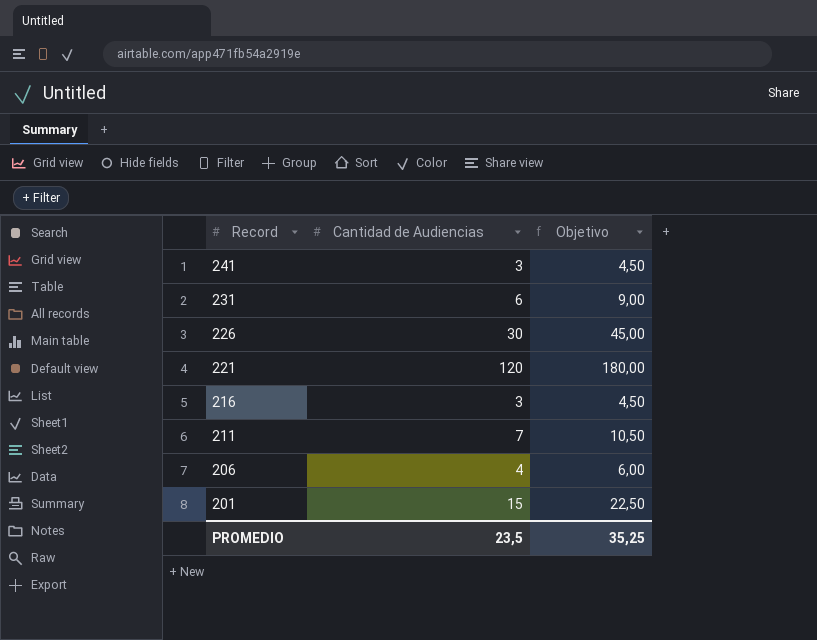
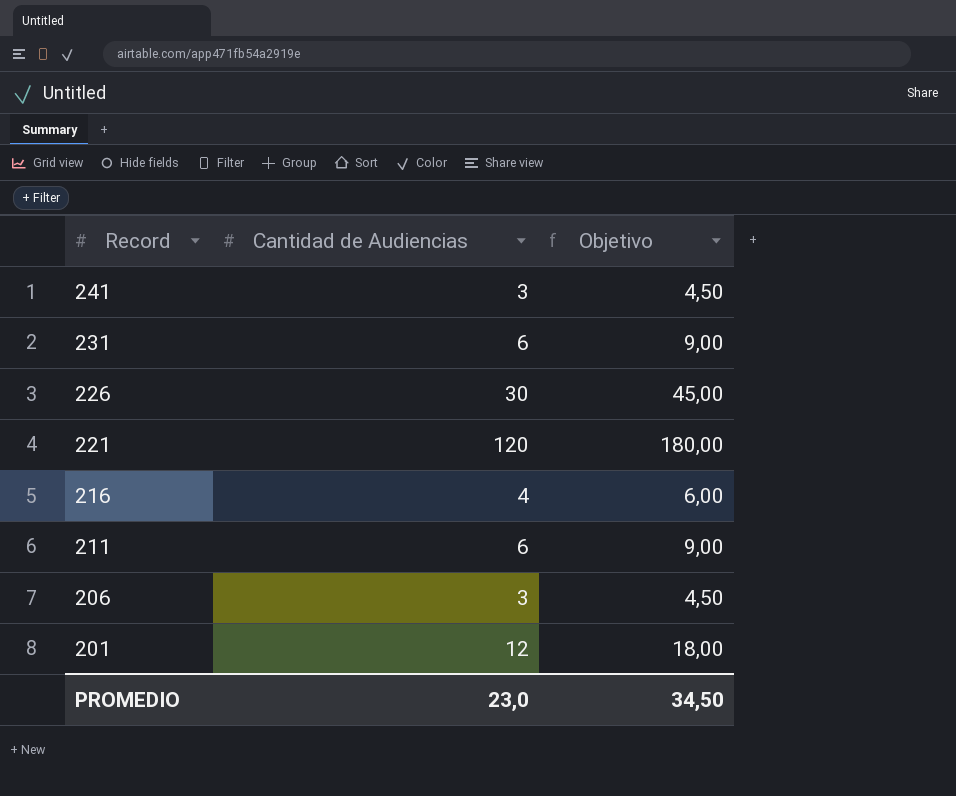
216 | Cantidad de Audiencias: 3 -> 4
216 | Objetivo: 4,50 -> 6,00
211 | Cantidad de Audiencias: 7 -> 6
211 | Objetivo: 10,50 -> 9,00
206 | Cantidad de Audiencias: 4 -> 3
206 | Objetivo: 6,00 -> 4,50
201 | Cantidad de Audiencias: 15 -> 12
201 | Objetivo: 22,50 -> 18,00
PROMEDIO | Cantidad de Audiencias: 23,5 -> 23,0
PROMEDIO | Objetivo: 35,25 -> 34,50

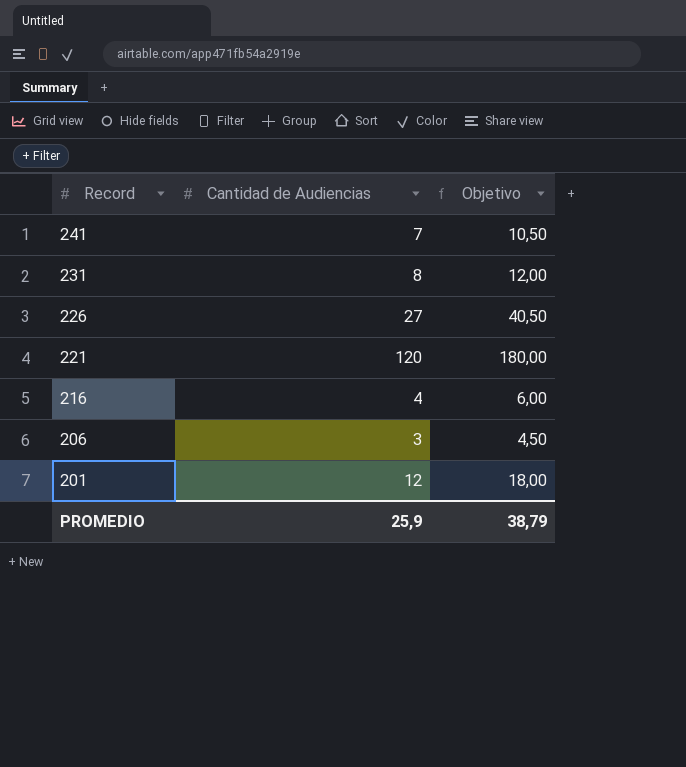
row 211: 6 | 9,00 -> none
241 | Cantidad de Audiencias: 3 -> 7
241 | Objetivo: 4,50 -> 10,50
231 | Cantidad de Audiencias: 6 -> 8
231 | Objetivo: 9,00 -> 12,00
226 | Cantidad de Audiencias: 30 -> 27
226 | Objetivo: 45,00 -> 40,50
PROMEDIO | Cantidad de Audiencias: 23,0 -> 25,9
PROMEDIO | Objetivo: 34,50 -> 38,79

